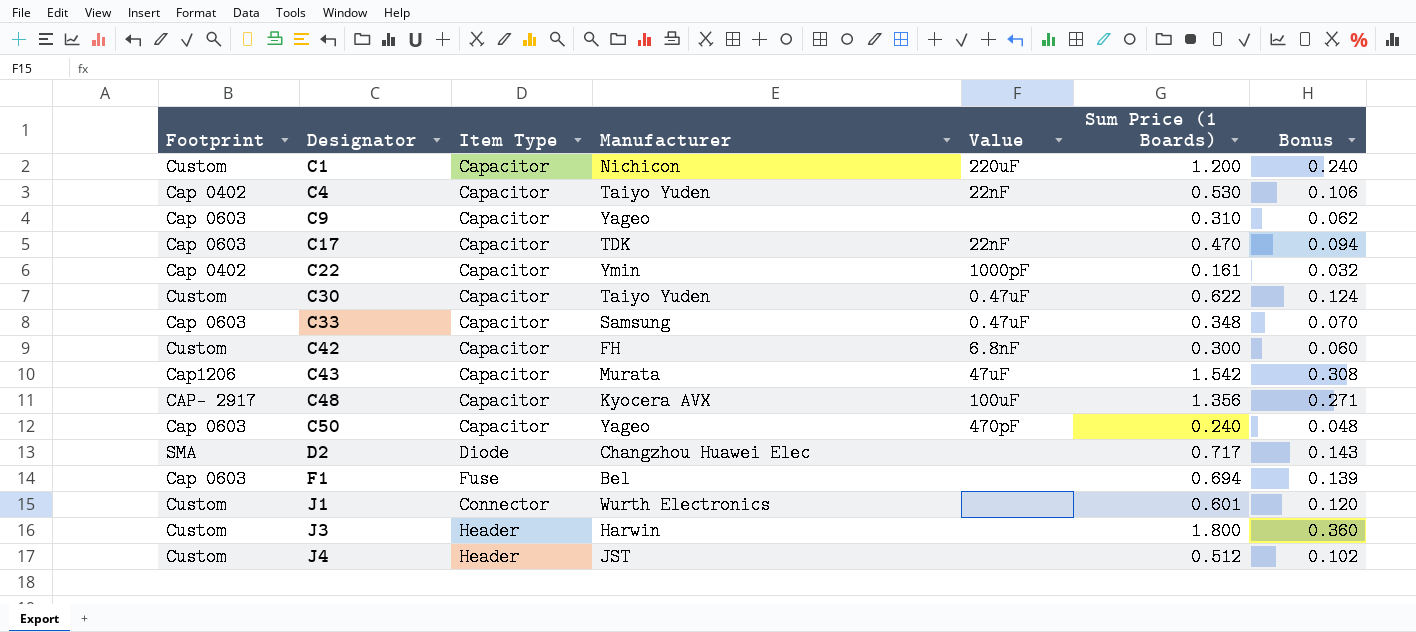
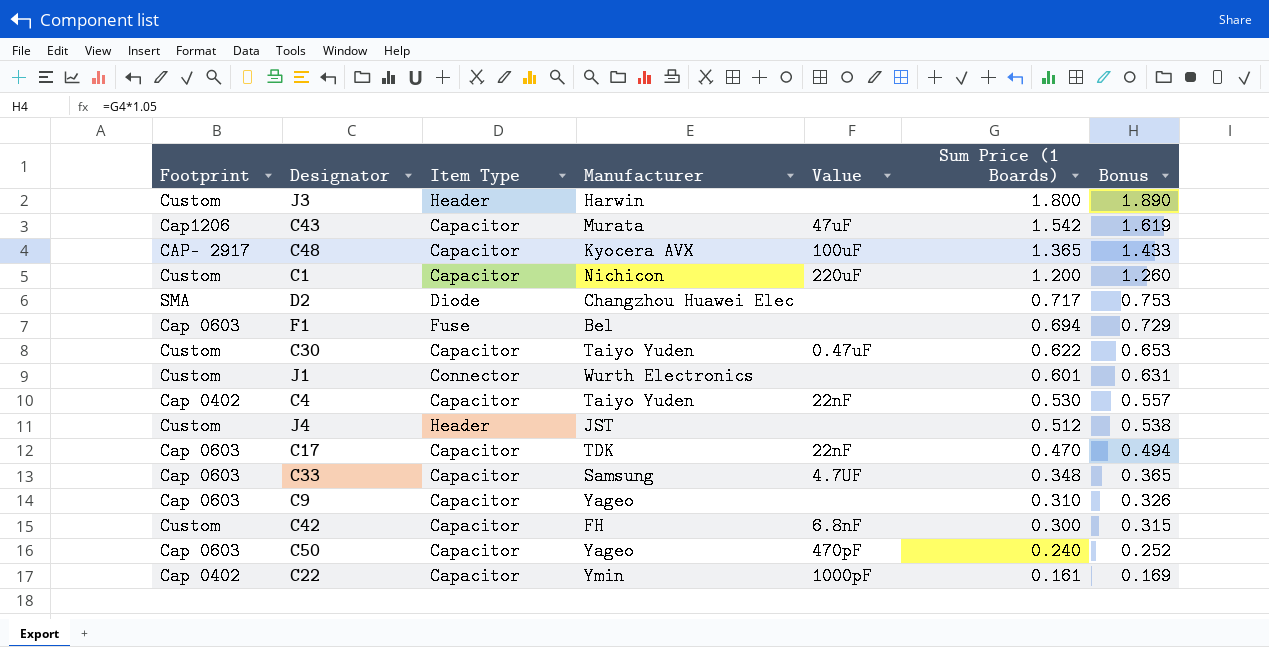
row order: Designator ascending -> Sum Price (1 Boards) descending
column Bonus | formula: [Sum Price (1 Boards)] * 0.2 -> [Sum Price (1 Boards)] * 1.05
C48 | Sum Price (1 Boards): 1.356 -> 1.365
C33 | Value: 0.47uF -> 4.7UF

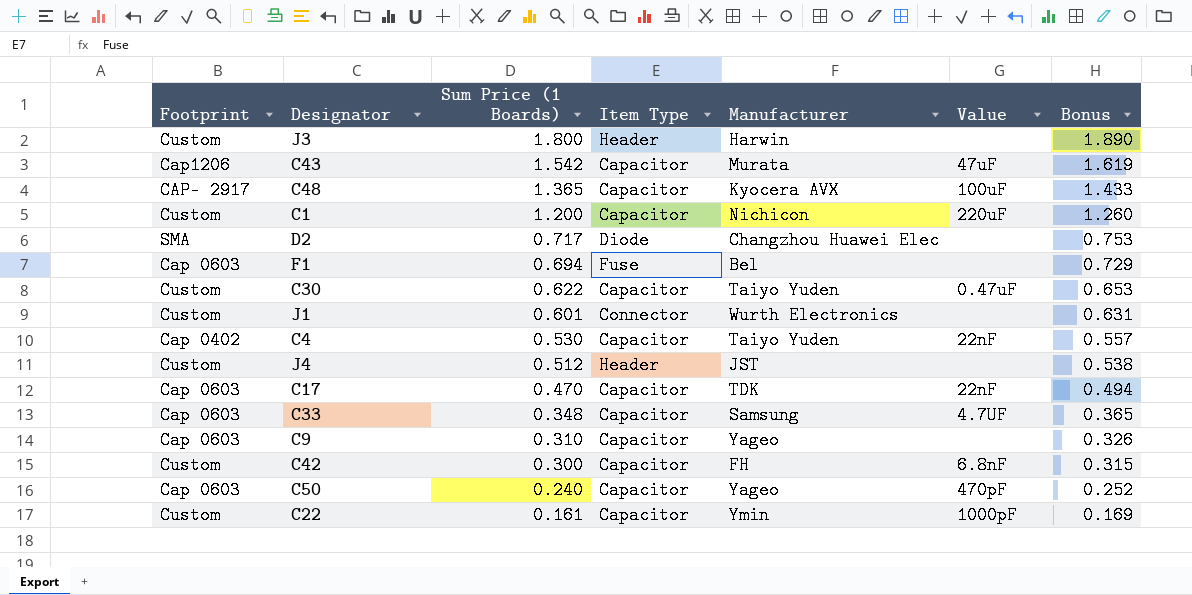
column Sum Price (1 Boards) | position: 6 -> 3
C22 | Footprint: Cap 0402 -> Custom

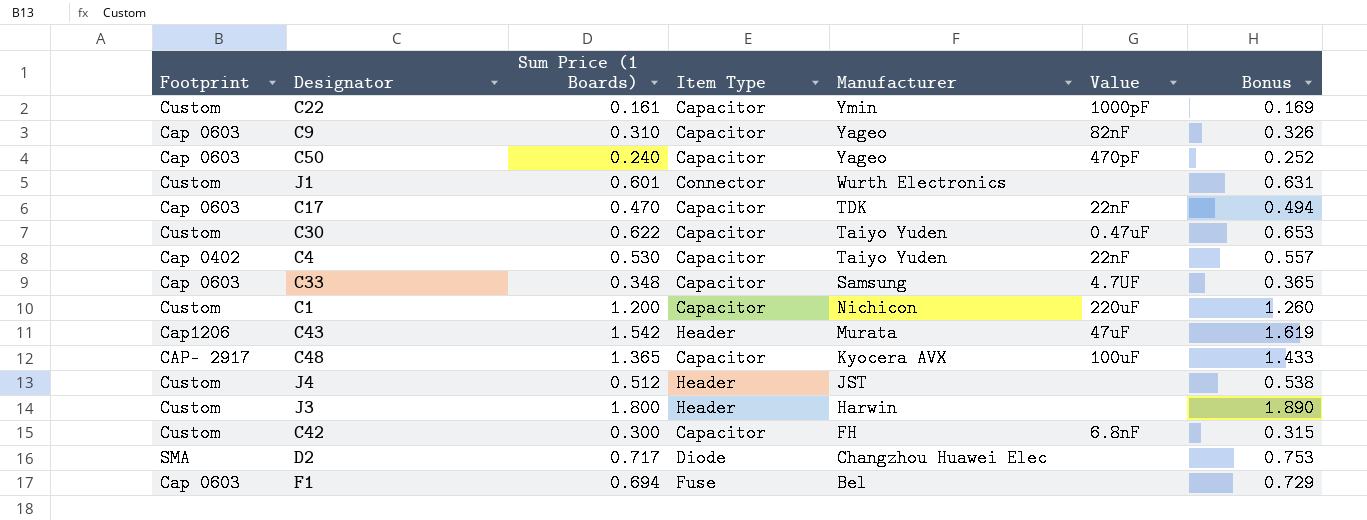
row order: Sum Price (1 Boards) descending -> Manufacturer descending
C9 | Value: none -> 82nF
C43 | Item Type: Capacitor -> Header

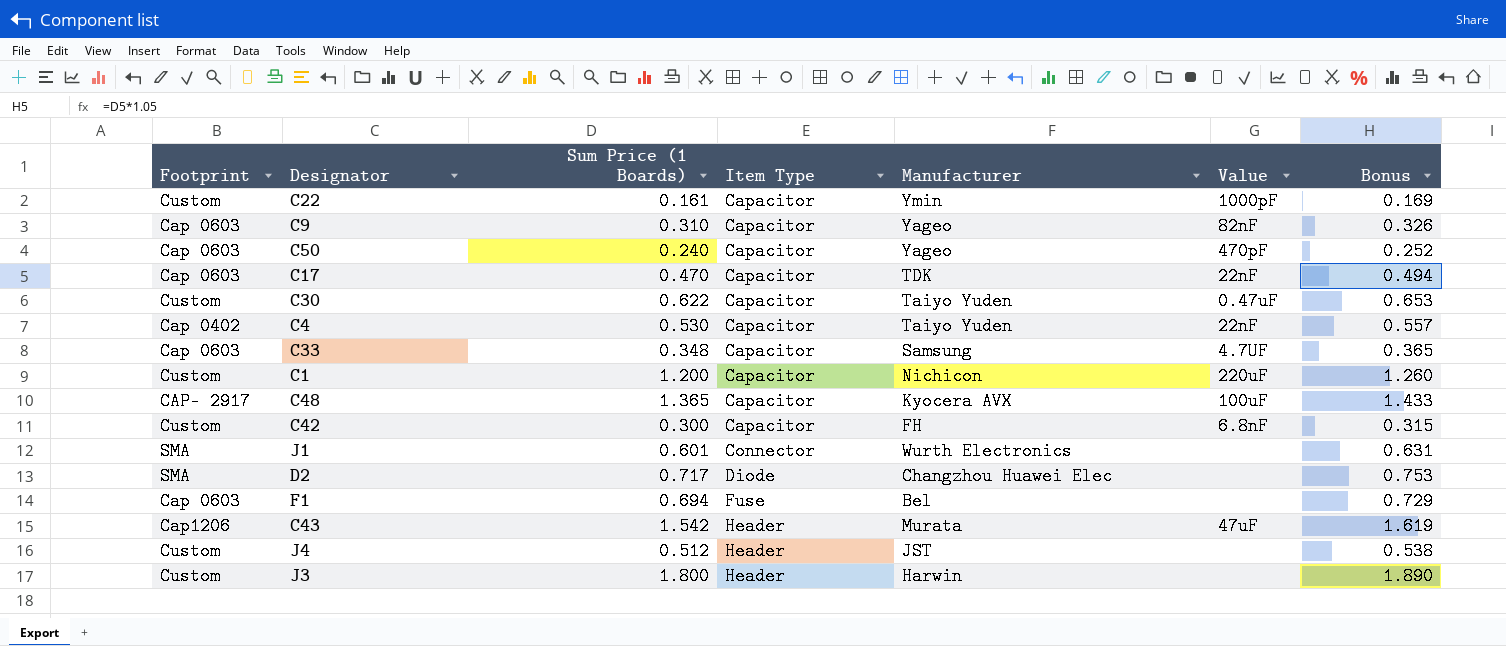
row order: Manufacturer descending -> Item Type ascending
J1 | Footprint: Custom -> SMA

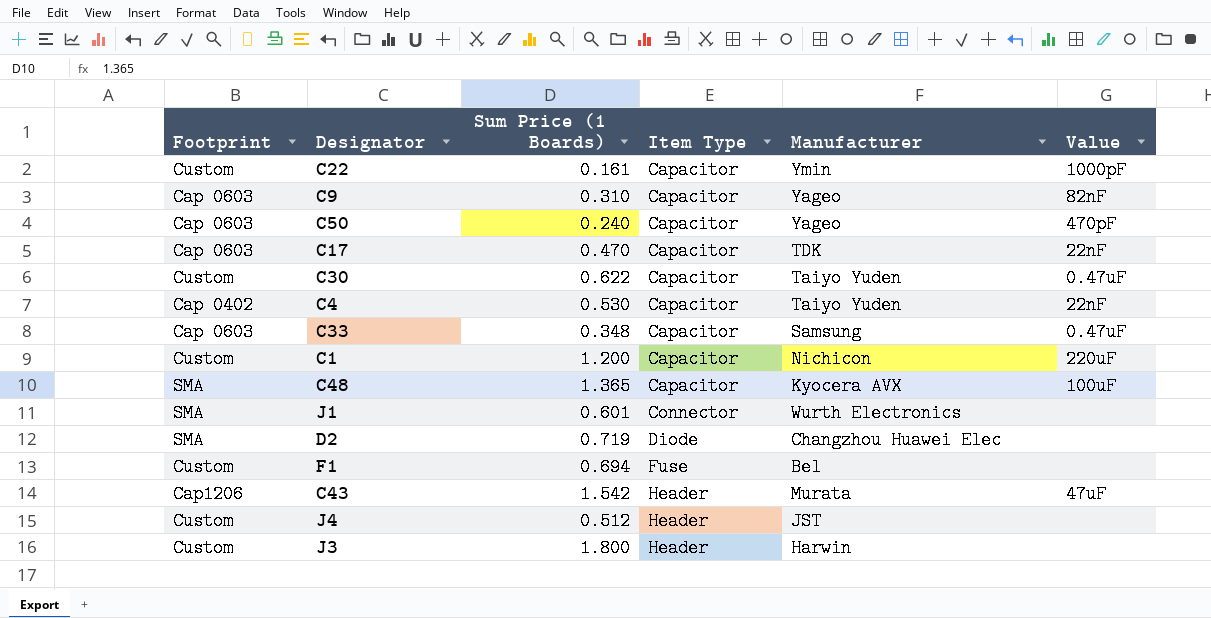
column Bonus | formula: [Sum Price (1 Boards)] * 1.05 -> none
row C42: Custom | 0.300 | Capacitor | FH | 6.8nF | 0.315 -> none
C33 | Value: 4.7UF -> 0.47uF
C48 | Footprint: CAP- 2917 -> SMA
D2 | Sum Price (1 Boards): 0.717 -> 0.719
F1 | Footprint: Cap 0603 -> Custom

